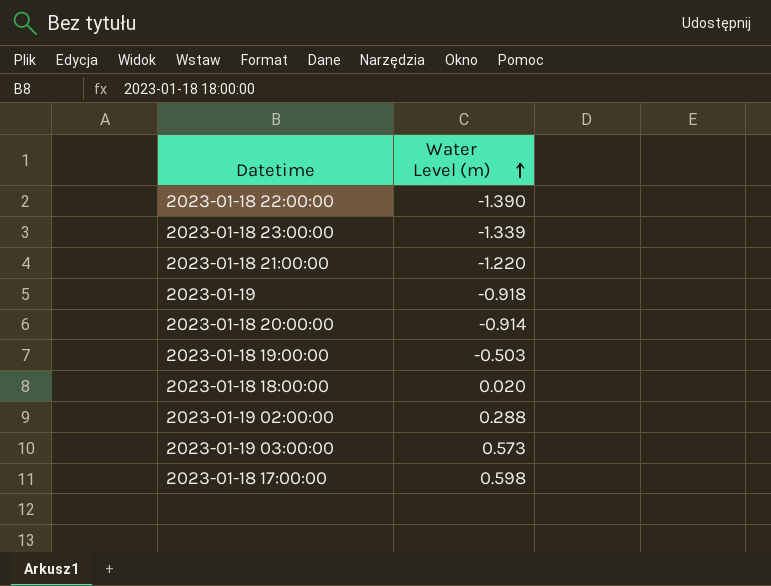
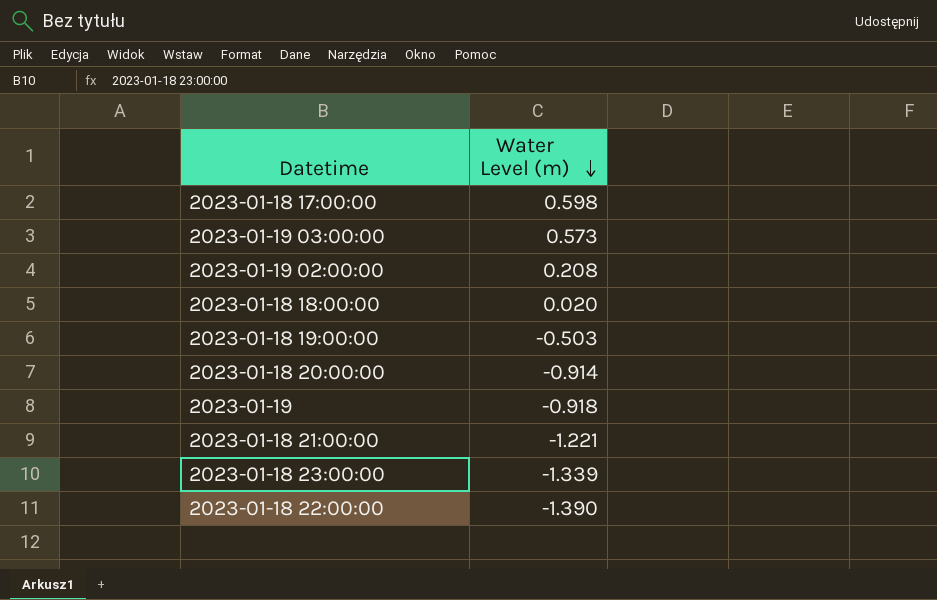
row order: Water Level (m) ascending -> Water Level (m) descending
2023-01-19 02:00:00 | Water Level (m): 0.288 -> 0.208
2023-01-18 21:00:00 | Water Level (m): -1.220 -> -1.221

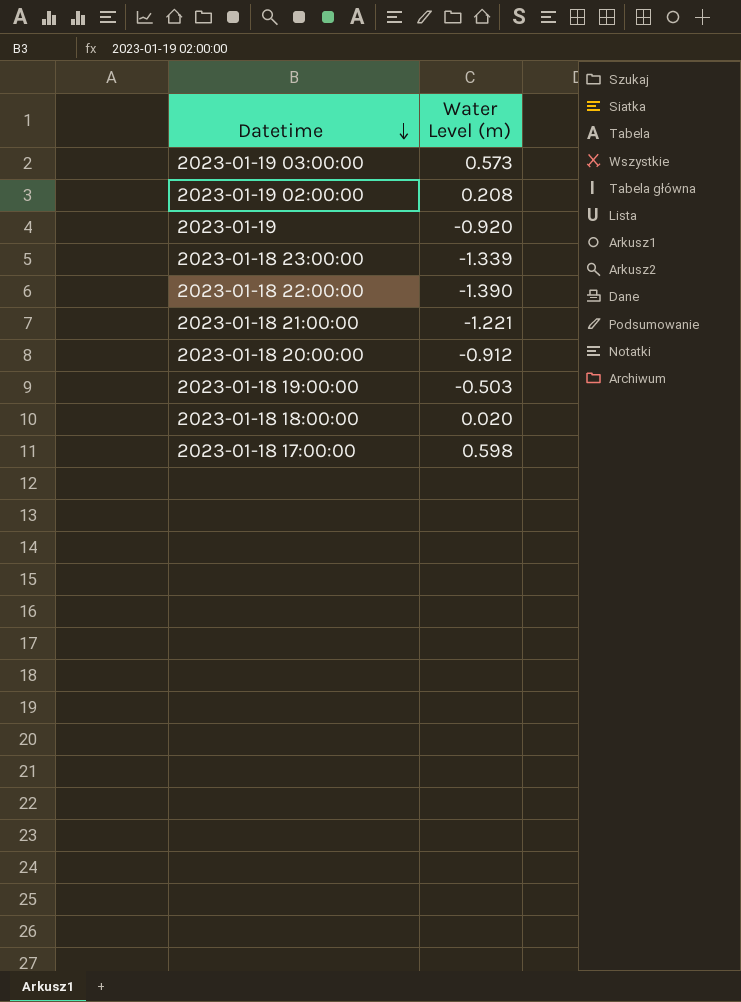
row order: Water Level (m) descending -> Datetime descending
2023-01-19 | Water Level (m): -0.918 -> -0.920
2023-01-18 20:00:00 | Water Level (m): -0.914 -> -0.912

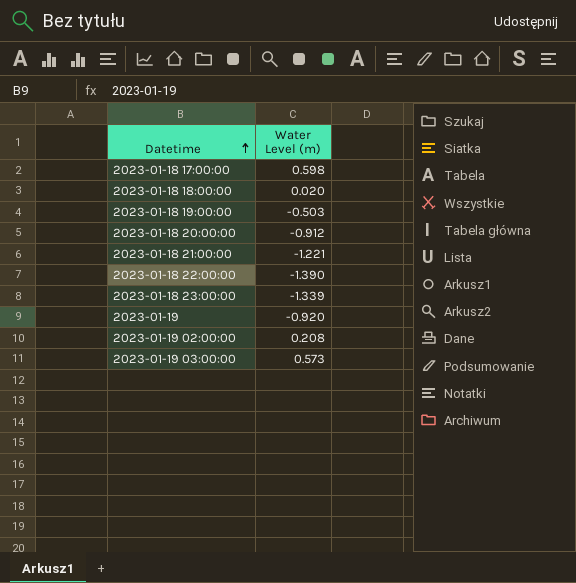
row order: Datetime descending -> Datetime ascending

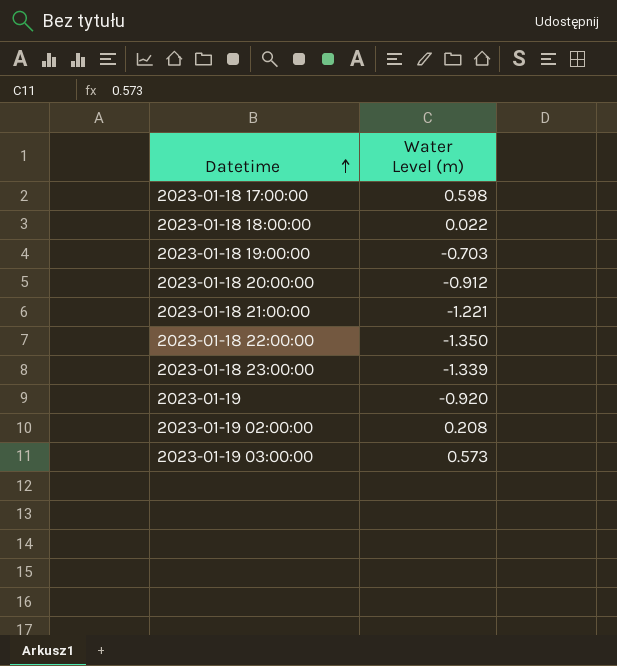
2023-01-18 18:00:00 | Water Level (m): 0.020 -> 0.022
2023-01-18 19:00:00 | Water Level (m): -0.503 -> -0.703
2023-01-18 22:00:00 | Water Level (m): -1.390 -> -1.350

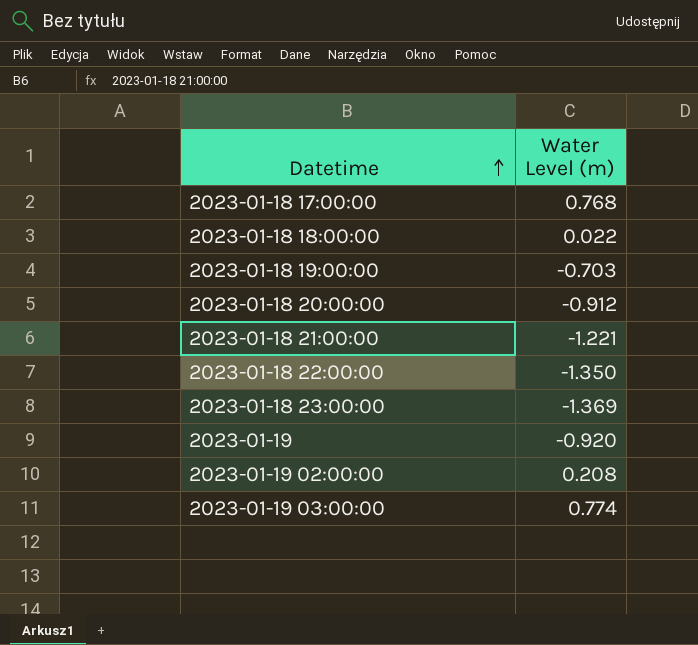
2023-01-18 17:00:00 | Water Level (m): 0.598 -> 0.768
2023-01-18 23:00:00 | Water Level (m): -1.339 -> -1.369
2023-01-19 03:00:00 | Water Level (m): 0.573 -> 0.774

